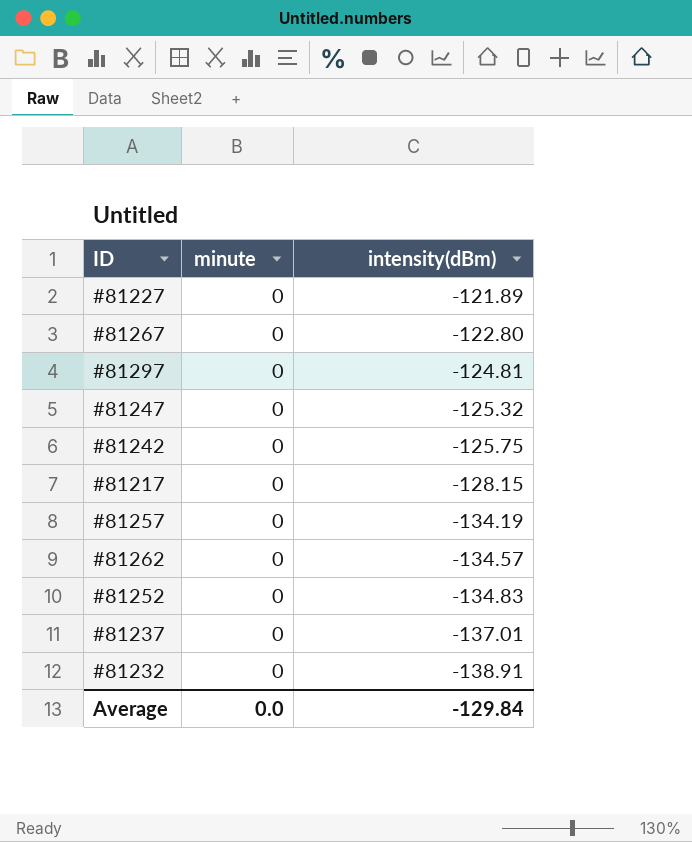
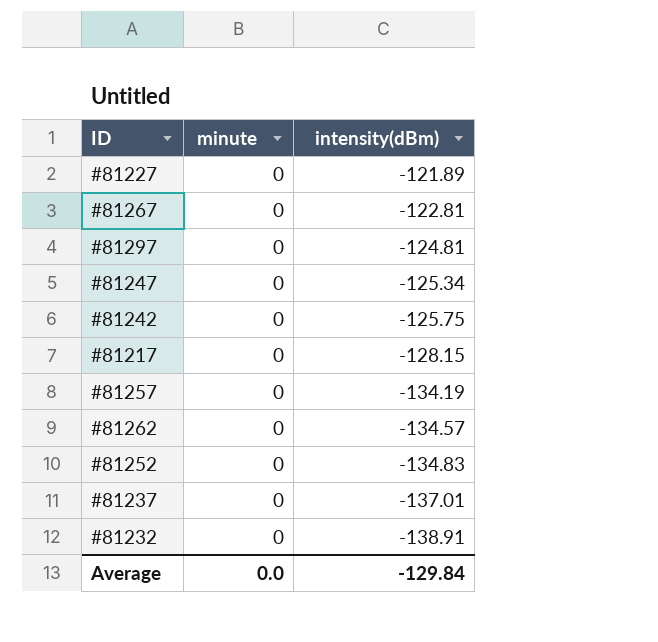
#81267 | intensity(dBm): -122.80 -> -122.81
#81247 | intensity(dBm): -125.32 -> -125.34

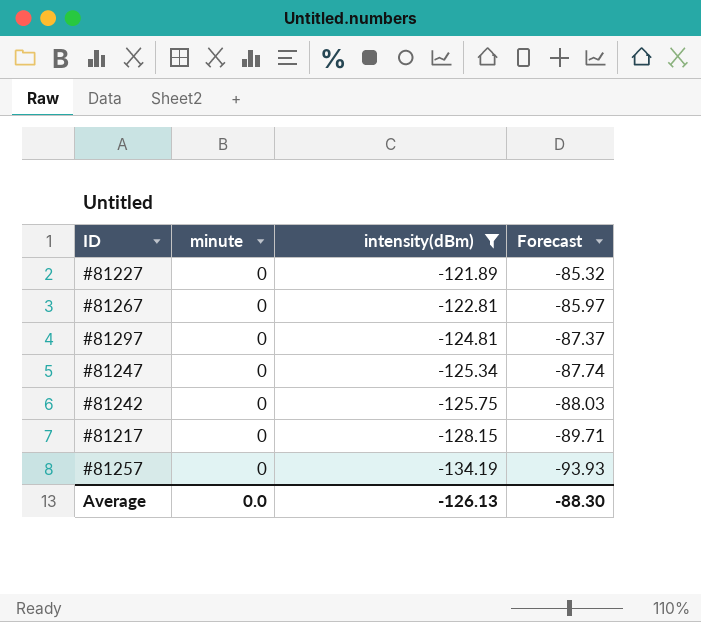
filter: none -> intensity(dBm) >= -134.19
column Forecast | formula: none -> [intensity(dBm)] * 0.7
Average | intensity(dBm): -129.84 -> -126.13

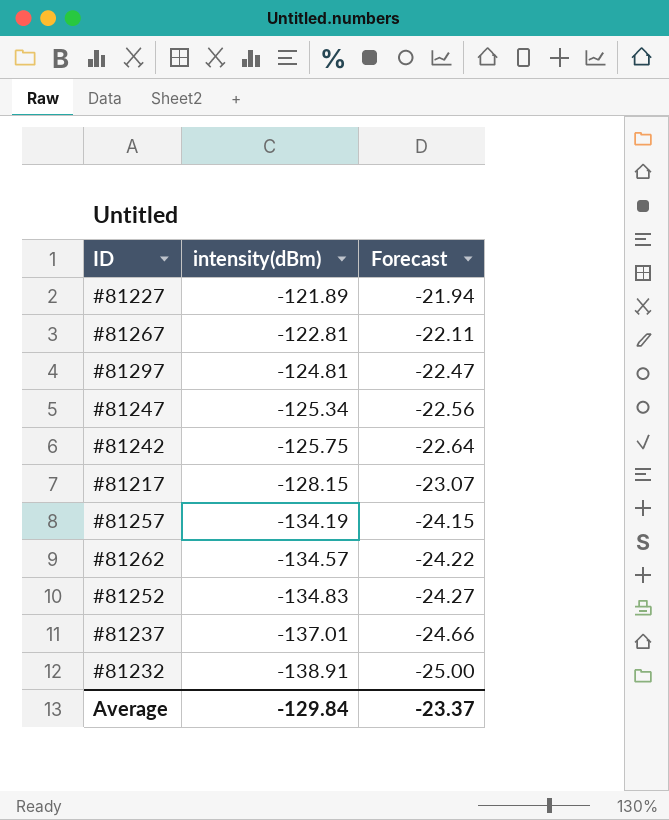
filter: intensity(dBm) >= -134.19 -> none
column minute | position: 2 -> none
column Forecast | formula: [intensity(dBm)] * 0.7 -> [intensity(dBm)] * 0.18
Average | intensity(dBm): -126.13 -> -129.84
Average | Forecast: -88.30 -> -23.37

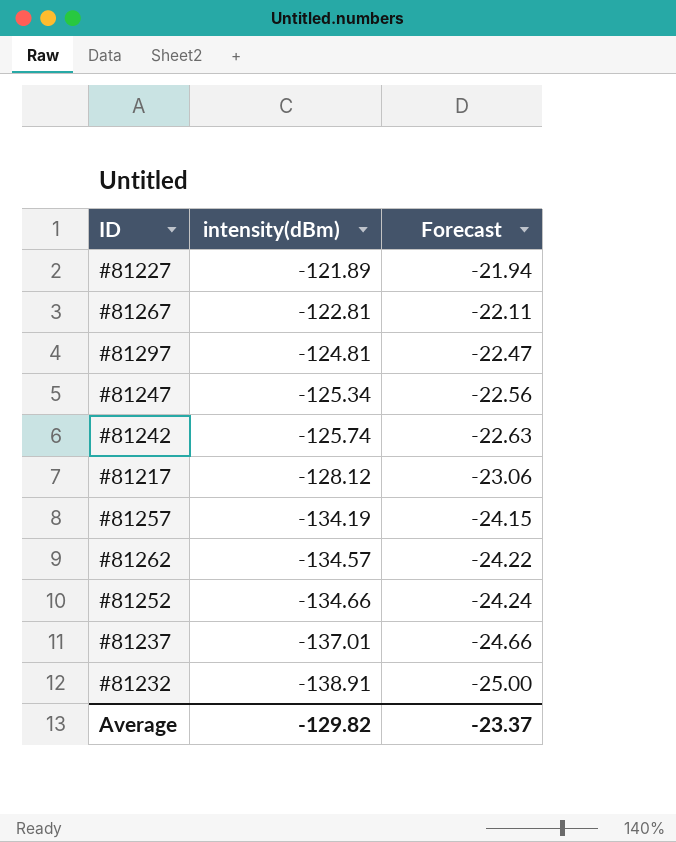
#81242 | intensity(dBm): -125.75 -> -125.74
#81242 | Forecast: -22.64 -> -22.63
#81217 | intensity(dBm): -128.15 -> -128.12
#81217 | Forecast: -23.07 -> -23.06
#81252 | intensity(dBm): -134.83 -> -134.66
#81252 | Forecast: -24.27 -> -24.24
Average | intensity(dBm): -129.84 -> -129.82

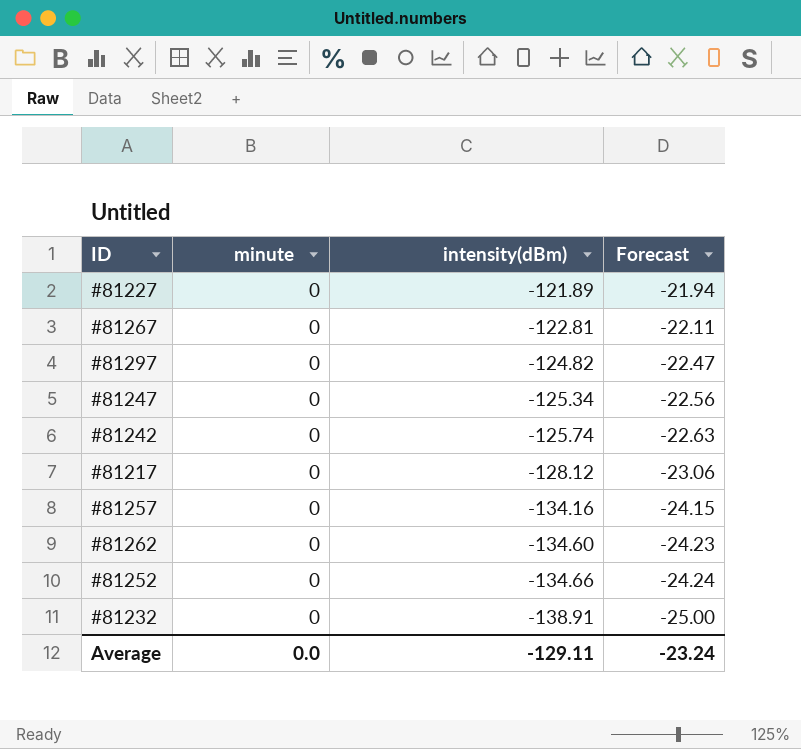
column minute | position: none -> 2
row #81237: -137.01 | -24.66 -> none
#81297 | intensity(dBm): -124.81 -> -124.82
#81257 | intensity(dBm): -134.19 -> -134.16
#81262 | intensity(dBm): -134.57 -> -134.60
#81262 | Forecast: -24.22 -> -24.23
Average | intensity(dBm): -129.82 -> -129.11
Average | Forecast: -23.37 -> -23.24

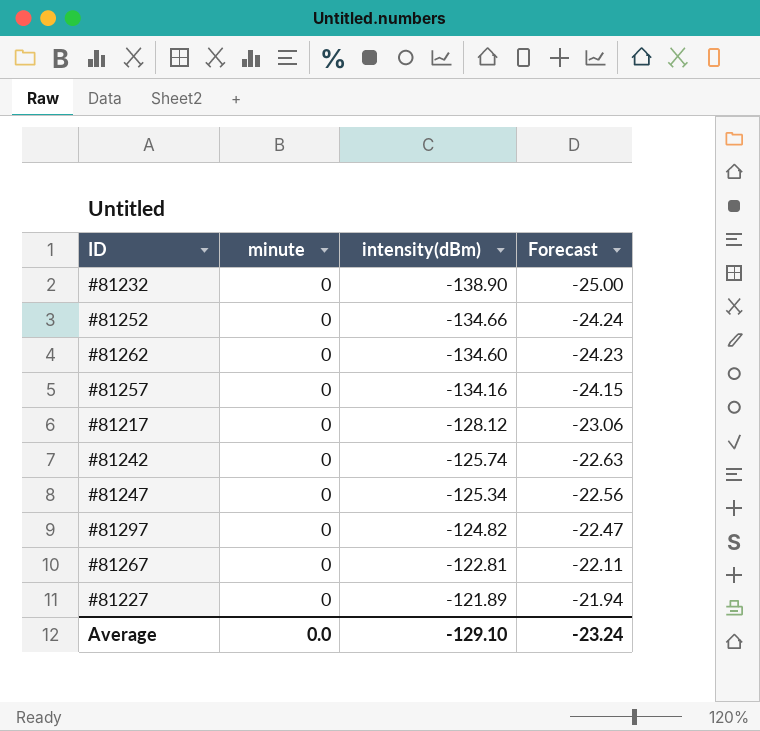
row order: intensity(dBm) descending -> intensity(dBm) ascending
#81232 | intensity(dBm): -138.91 -> -138.90
Average | intensity(dBm): -129.11 -> -129.10

